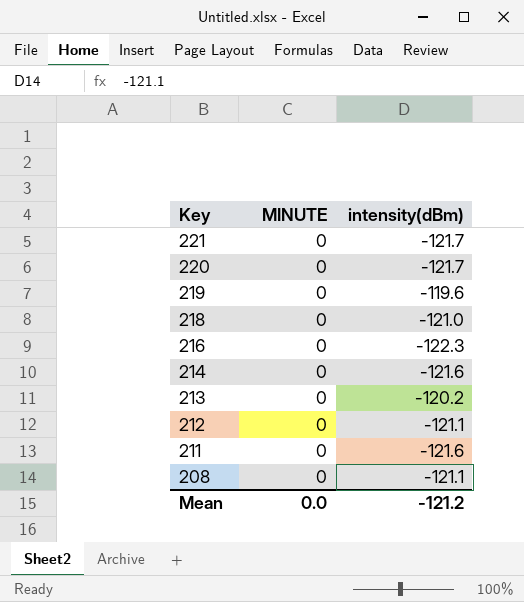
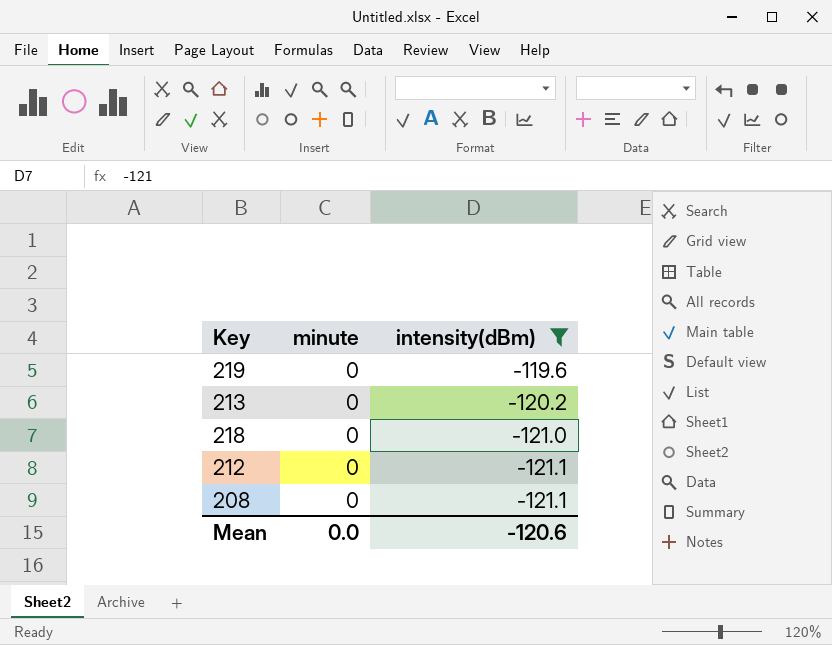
filter: none -> intensity(dBm) >= -121.1
row order: Key descending -> intensity(dBm) descending
column name: MINUTE -> minute
Mean | intensity(dBm): -121.2 -> -120.6

